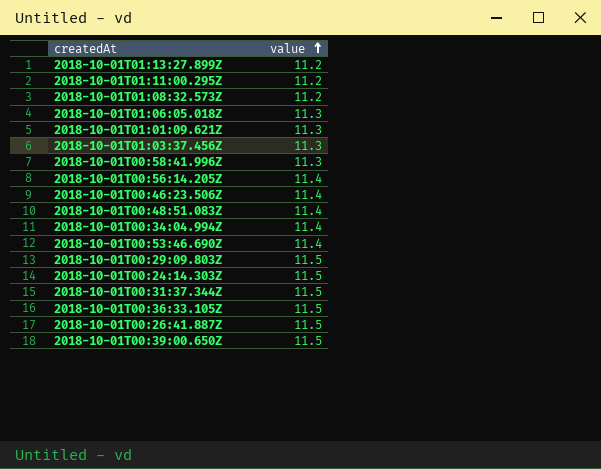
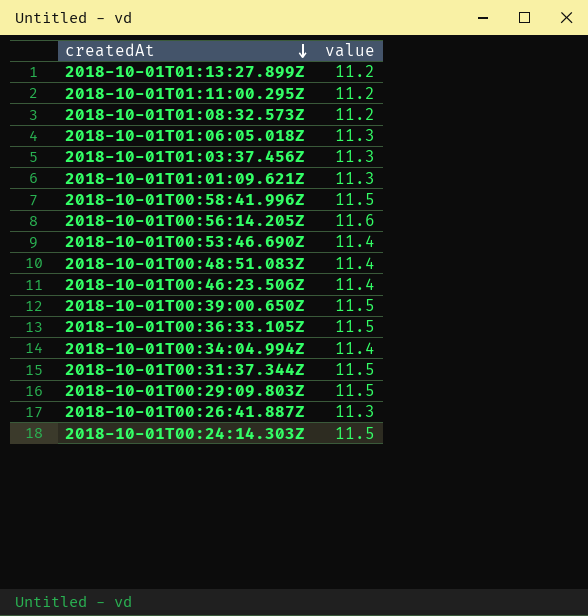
row order: value ascending -> createdAt descending
2018-10-01T00:58:41.996Z | value: 11.3 -> 11.5
2018-10-01T00:56:14.205Z | value: 11.4 -> 11.6
2018-10-01T00:26:41.887Z | value: 11.5 -> 11.3

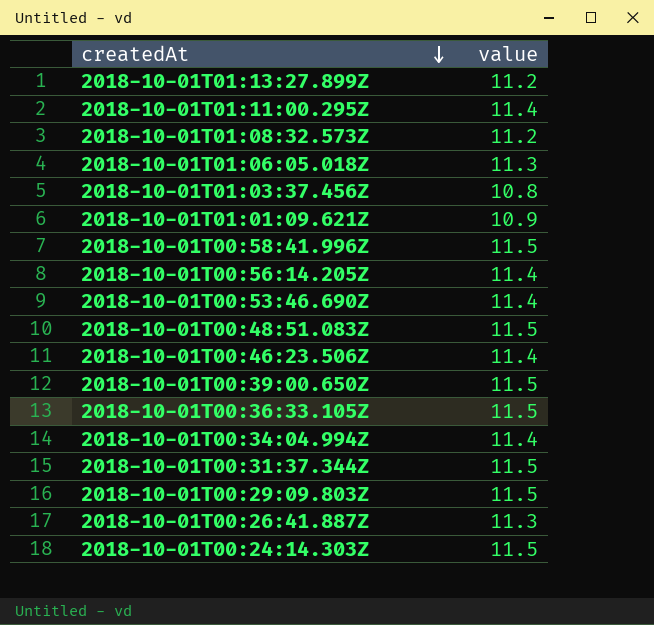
2018-10-01T01:11:00.295Z | value: 11.2 -> 11.4
2018-10-01T01:03:37.456Z | value: 11.3 -> 10.8
2018-10-01T01:01:09.621Z | value: 11.3 -> 10.9
2018-10-01T00:56:14.205Z | value: 11.6 -> 11.4
2018-10-01T00:48:51.083Z | value: 11.4 -> 11.5

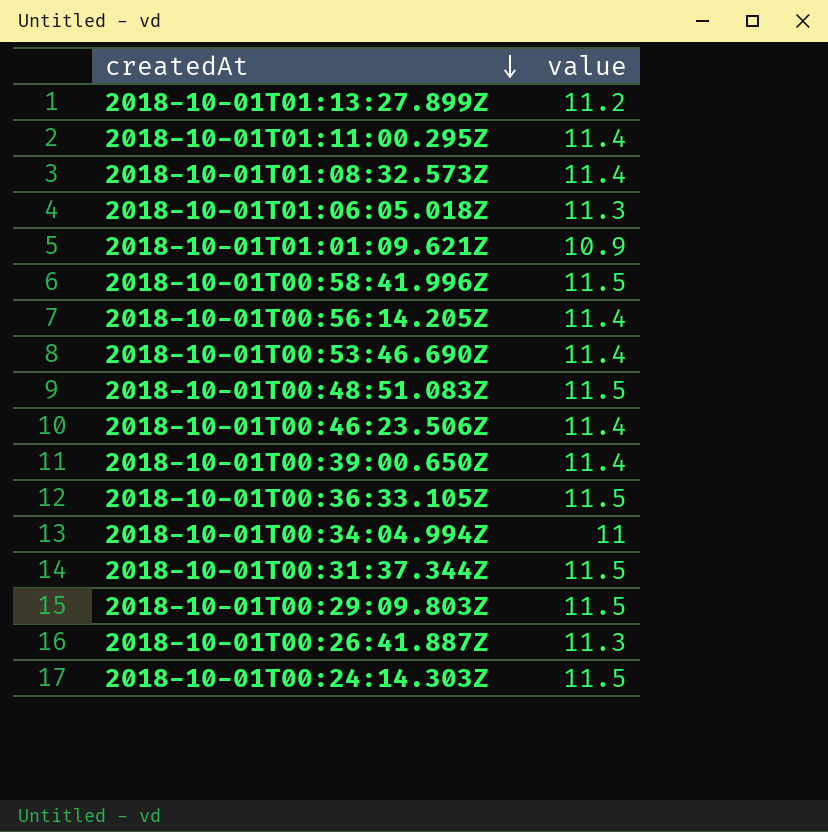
row 2018-10-01T01:03:37.456Z: 10.8 -> none
2018-10-01T01:08:32.573Z | value: 11.2 -> 11.4
2018-10-01T00:39:00.650Z | value: 11.5 -> 11.4
2018-10-01T00:34:04.994Z | value: 11.4 -> 11

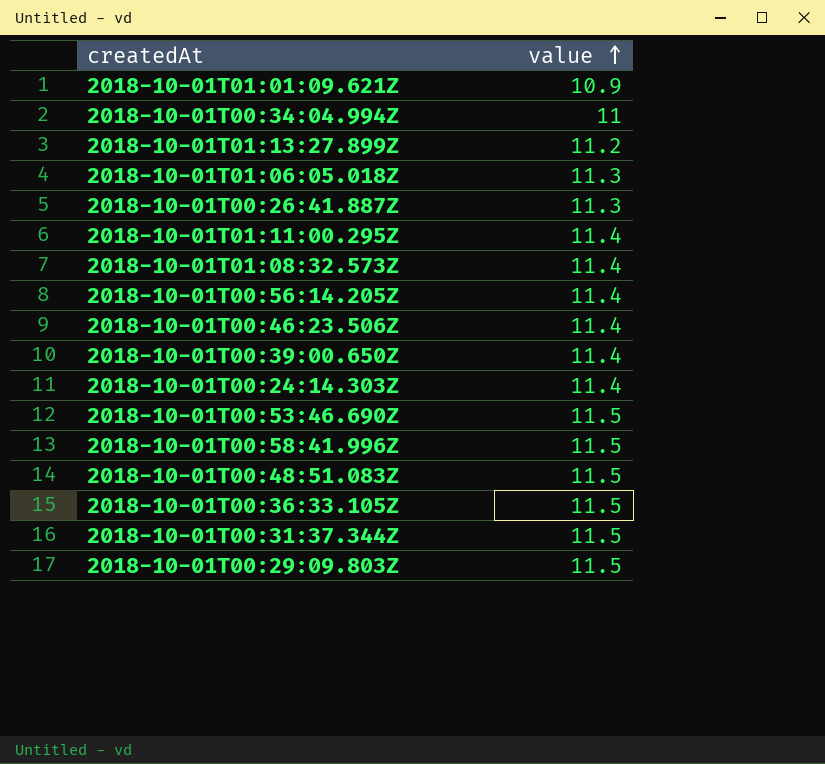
row order: createdAt descending -> value ascending
2018-10-01T00:24:14.303Z | value: 11.5 -> 11.4
2018-10-01T00:53:46.690Z | value: 11.4 -> 11.5

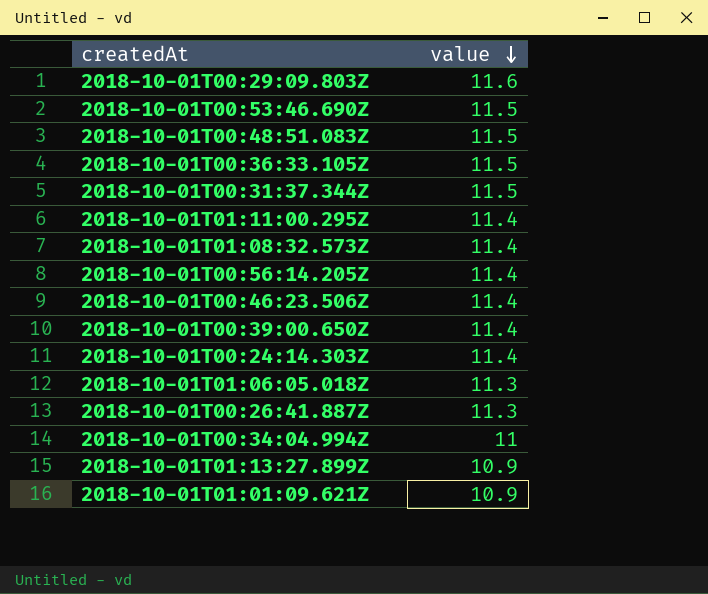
row order: value ascending -> value descending
row 2018-10-01T00:58:41.996Z: 11.5 -> none
2018-10-01T00:29:09.803Z | value: 11.5 -> 11.6
2018-10-01T01:13:27.899Z | value: 11.2 -> 10.9

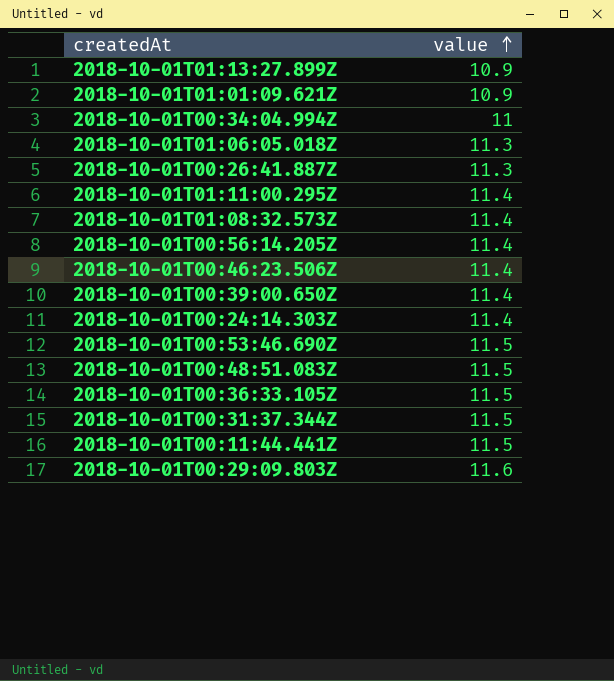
row order: value descending -> value ascending
row 2018-10-01T00:11:44.441Z: none -> 11.5

